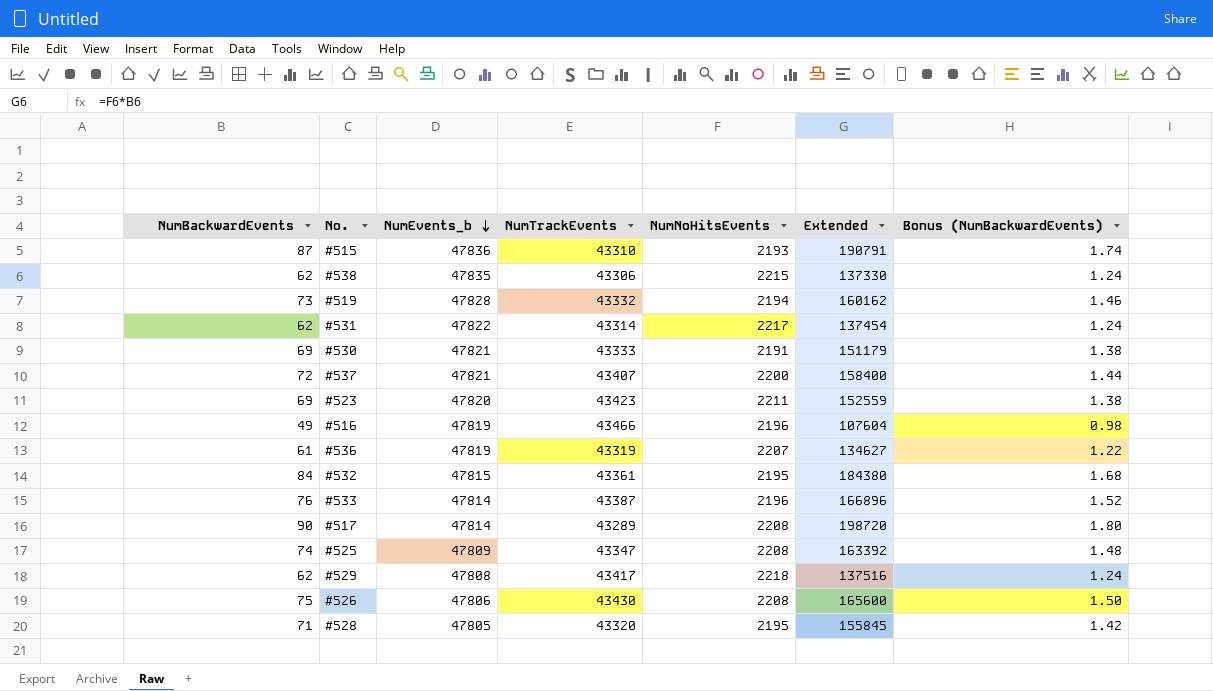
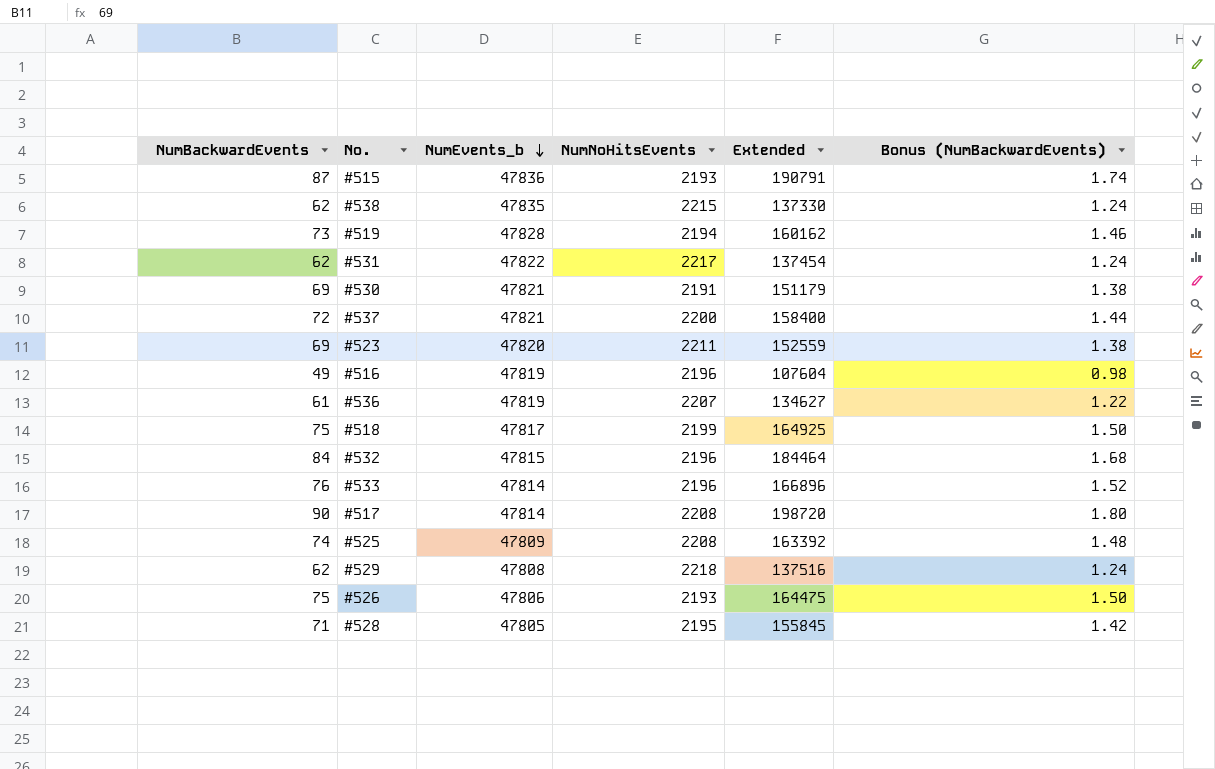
column NumTrackEvents | position: 4 -> none
row #518: none -> 75 | 47817 | 2199 | 164925 | 1.50
#532 | NumNoHitsEvents: 2195 -> 2196
#532 | Extended: 184380 -> 184464
#526 | NumNoHitsEvents: 2208 -> 2193
#526 | Extended: 165600 -> 164475

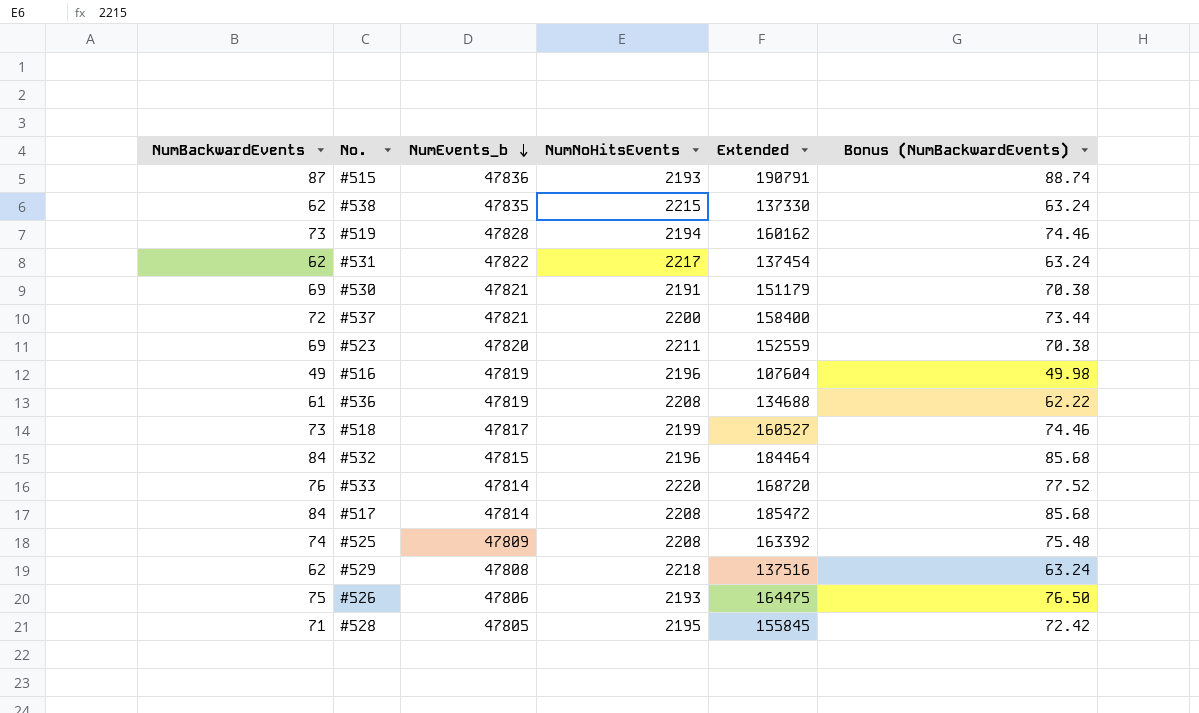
column Bonus (NumBackwardEvents) | formula: [NumBackwardEvents] * 0.02 -> [NumBackwardEvents] * 1.02
#536 | NumNoHitsEvents: 2207 -> 2208
#536 | Extended: 134627 -> 134688
#518 | NumBackwardEvents: 75 -> 73
#518 | Extended: 164925 -> 160527
#533 | NumNoHitsEvents: 2196 -> 2220
#533 | Extended: 166896 -> 168720
#517 | NumBackwardEvents: 90 -> 84
#517 | Extended: 198720 -> 185472

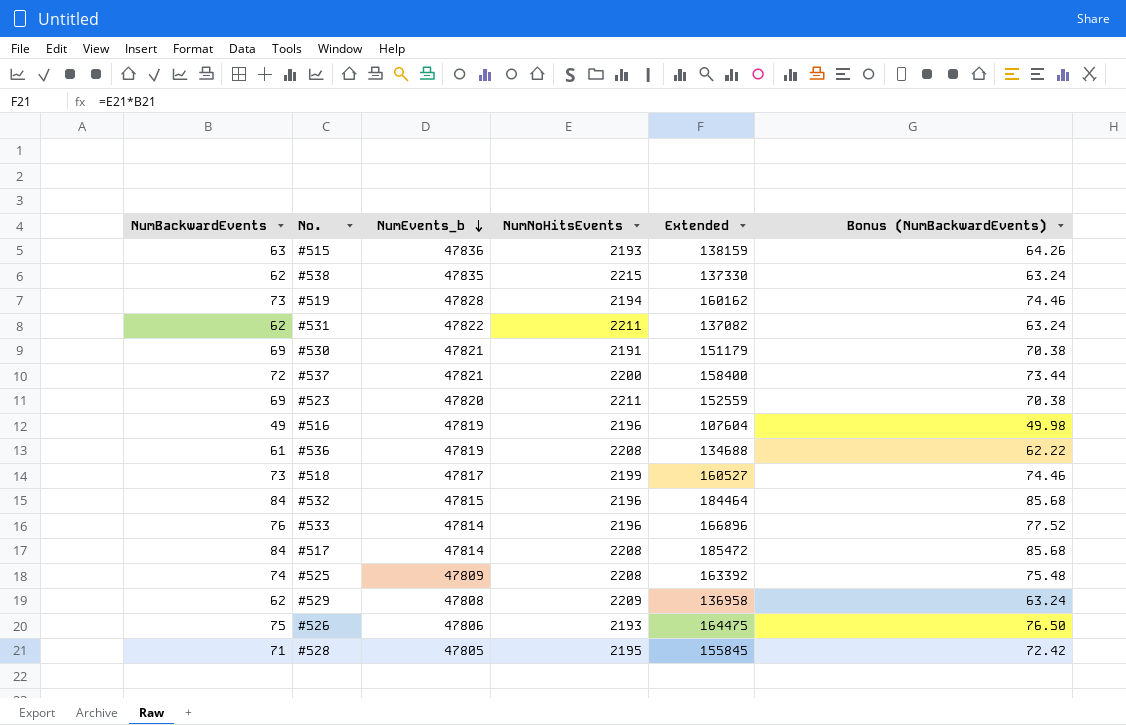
#515 | NumBackwardEvents: 87 -> 63
#515 | Extended: 190791 -> 138159
#515 | Bonus (NumBackwardEvents): 88.74 -> 64.26
#531 | NumNoHitsEvents: 2217 -> 2211
#531 | Extended: 137454 -> 137082
#533 | NumNoHitsEvents: 2220 -> 2196
#533 | Extended: 168720 -> 166896
#529 | NumNoHitsEvents: 2218 -> 2209
#529 | Extended: 137516 -> 136958

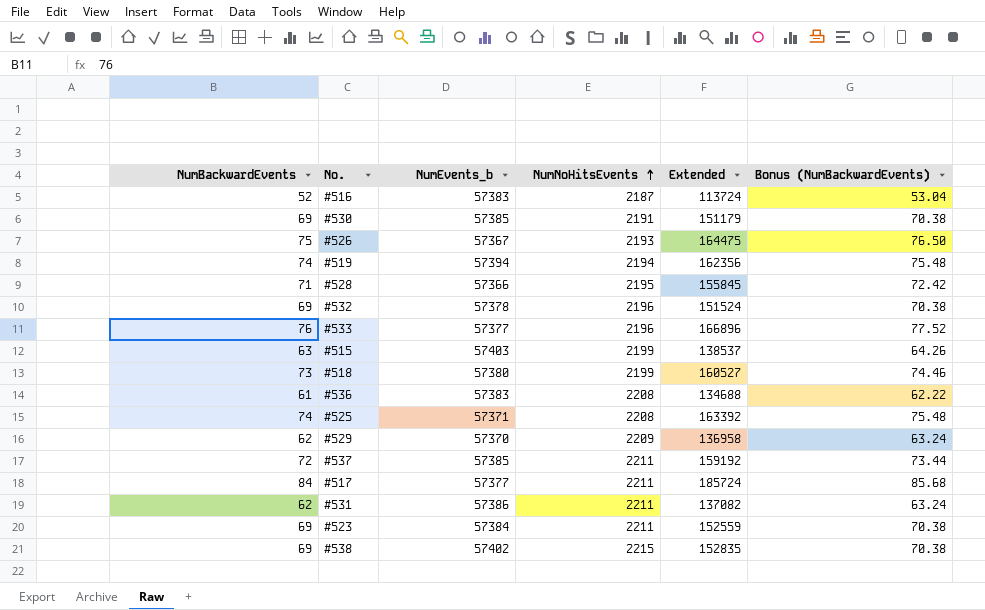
row order: NumEvents_b descending -> NumNoHitsEvents ascending
#516 | NumBackwardEvents: 49 -> 52
#516 | NumEvents_b: 47819 -> 57383
#516 | NumNoHitsEvents: 2196 -> 2187
#516 | Extended: 107604 -> 113724
#516 | Bonus (NumBackwardEvents): 49.98 -> 53.04
#530 | NumEvents_b: 47821 -> 57385
#526 | NumEvents_b: 47806 -> 57367
#519 | NumBackwardEvents: 73 -> 74
#519 | NumEvents_b: 47828 -> 57394
#519 | Extended: 160162 -> 162356
#519 | Bonus (NumBackwardEvents): 74.46 -> 75.48
#528 | NumEvents_b: 47805 -> 57366
#532 | NumBackwardEvents: 84 -> 69
#532 | NumEvents_b: 47815 -> 57378
#532 | Extended: 184464 -> 151524
#532 | Bonus (NumBackwardEvents): 85.68 -> 70.38
#533 | NumEvents_b: 47814 -> 57377
#515 | NumEvents_b: 47836 -> 57403
#515 | NumNoHitsEvents: 2193 -> 2199
#515 | Extended: 138159 -> 138537
#518 | NumEvents_b: 47817 -> 57380
#536 | NumEvents_b: 47819 -> 57383
#525 | NumEvents_b: 47809 -> 57371
#529 | NumEvents_b: 47808 -> 57370
#537 | NumEvents_b: 47821 -> 57385
#537 | NumNoHitsEvents: 2200 -> 2211
#537 | Extended: 158400 -> 159192
#517 | NumEvents_b: 47814 -> 57377
#517 | NumNoHitsEvents: 2208 -> 2211
#517 | Extended: 185472 -> 185724
#531 | NumEvents_b: 47822 -> 57386
#523 | NumEvents_b: 47820 -> 57384
#538 | NumBackwardEvents: 62 -> 69
#538 | NumEvents_b: 47835 -> 57402
#538 | Extended: 137330 -> 152835
#538 | Bonus (NumBackwardEvents): 63.24 -> 70.38

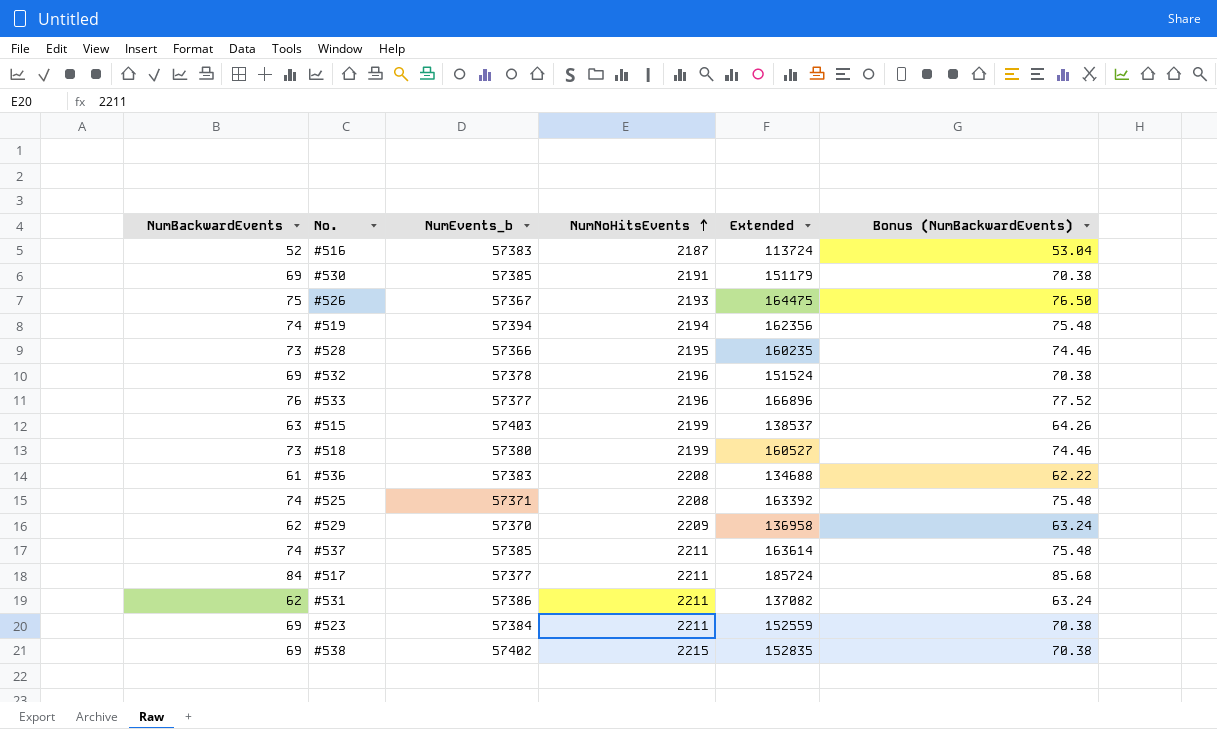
#528 | NumBackwardEvents: 71 -> 73
#528 | Extended: 155845 -> 160235
#528 | Bonus (NumBackwardEvents): 72.42 -> 74.46
#537 | NumBackwardEvents: 72 -> 74
#537 | Extended: 159192 -> 163614
#537 | Bonus (NumBackwardEvents): 73.44 -> 75.48

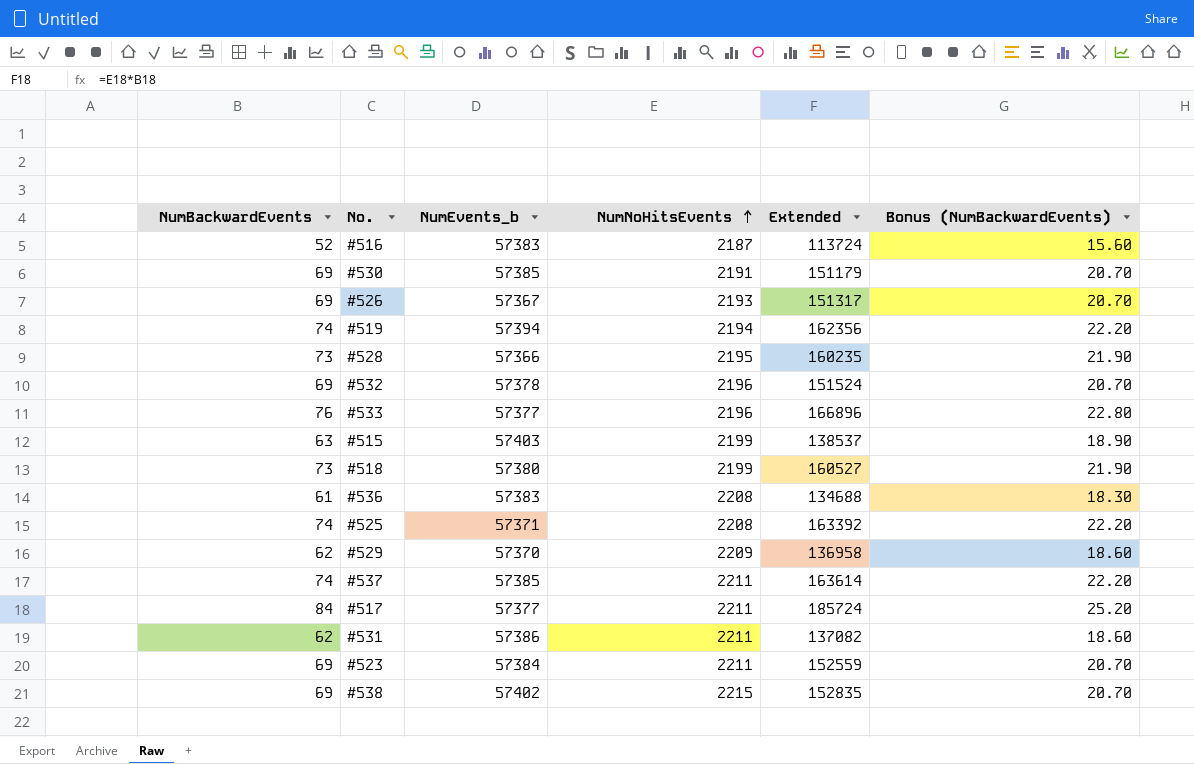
column Bonus (NumBackwardEvents) | formula: [NumBackwardEvents] * 1.02 -> [NumBackwardEvents] * 0.3
#526 | NumBackwardEvents: 75 -> 69
#526 | Extended: 164475 -> 151317

